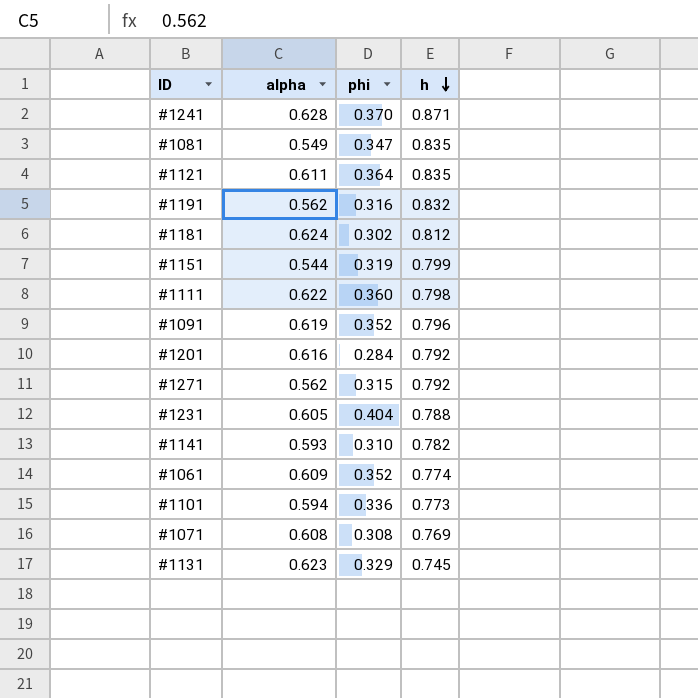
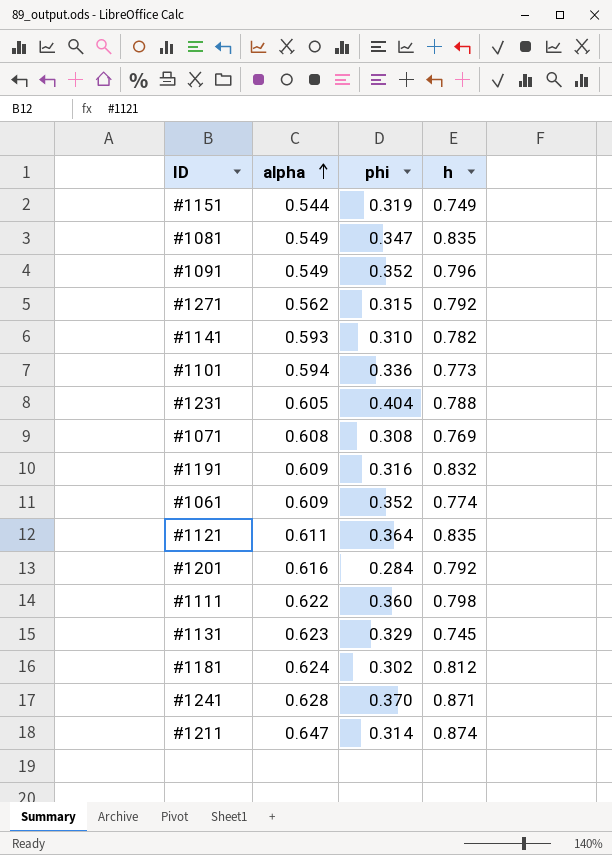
row order: h descending -> alpha ascending
#1151 | h: 0.799 -> 0.749
#1091 | alpha: 0.619 -> 0.549
#1191 | alpha: 0.562 -> 0.609
row #1211: none -> 0.647 | 0.314 | 0.874

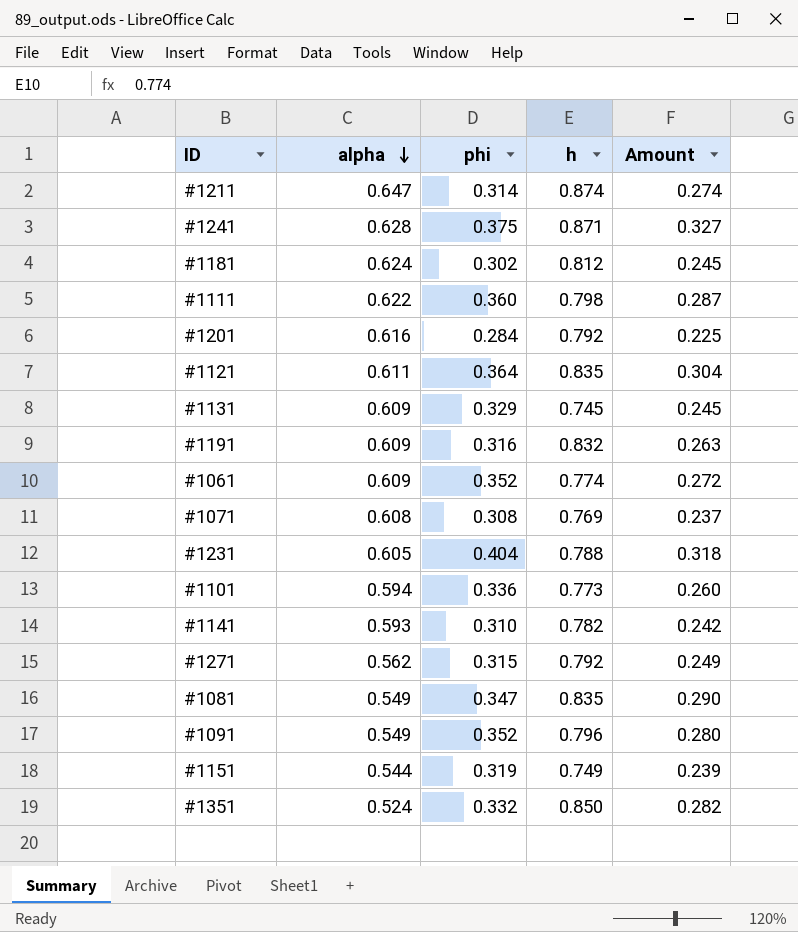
row order: alpha ascending -> alpha descending
column Amount | formula: none -> [phi] * [h]
#1241 | phi: 0.370 -> 0.375
#1131 | alpha: 0.623 -> 0.609
row #1351: none -> 0.524 | 0.332 | 0.850 | 0.282

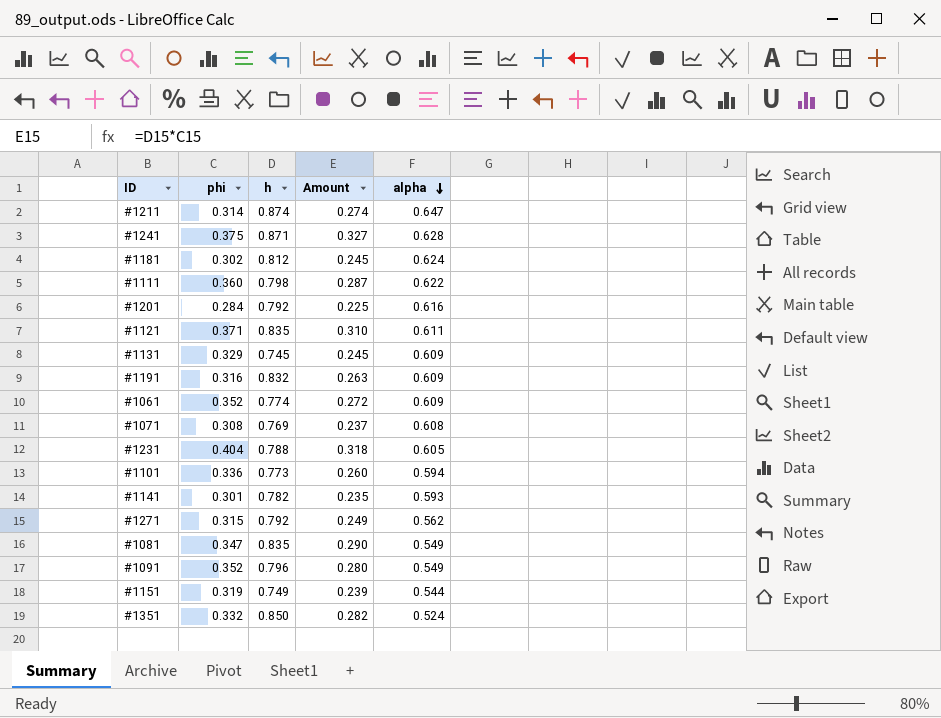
column alpha | position: 2 -> 5
#1121 | phi: 0.364 -> 0.371
#1121 | Amount: 0.304 -> 0.310
#1141 | phi: 0.310 -> 0.301
#1141 | Amount: 0.242 -> 0.235

